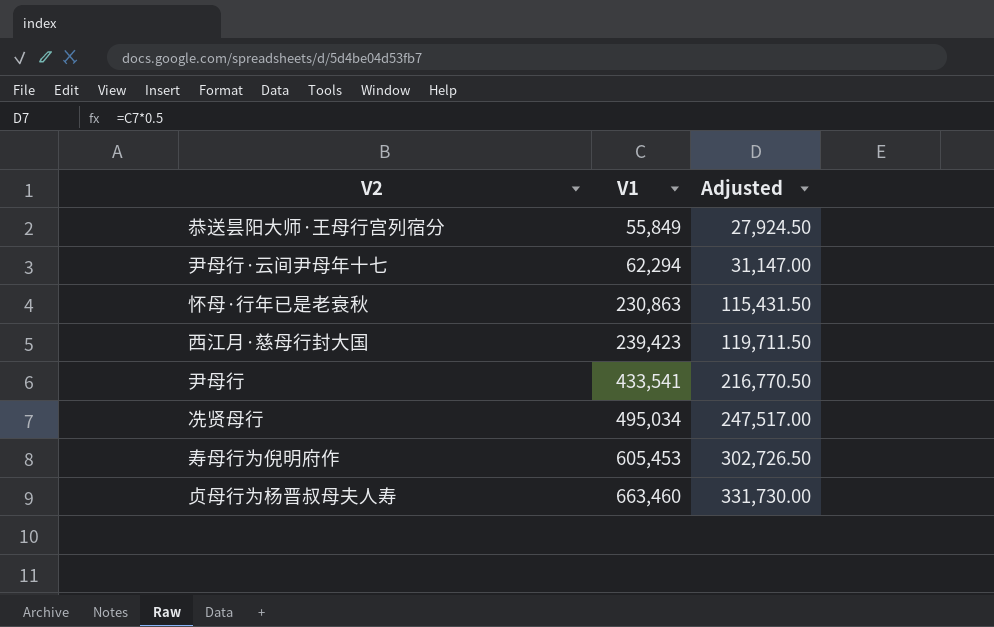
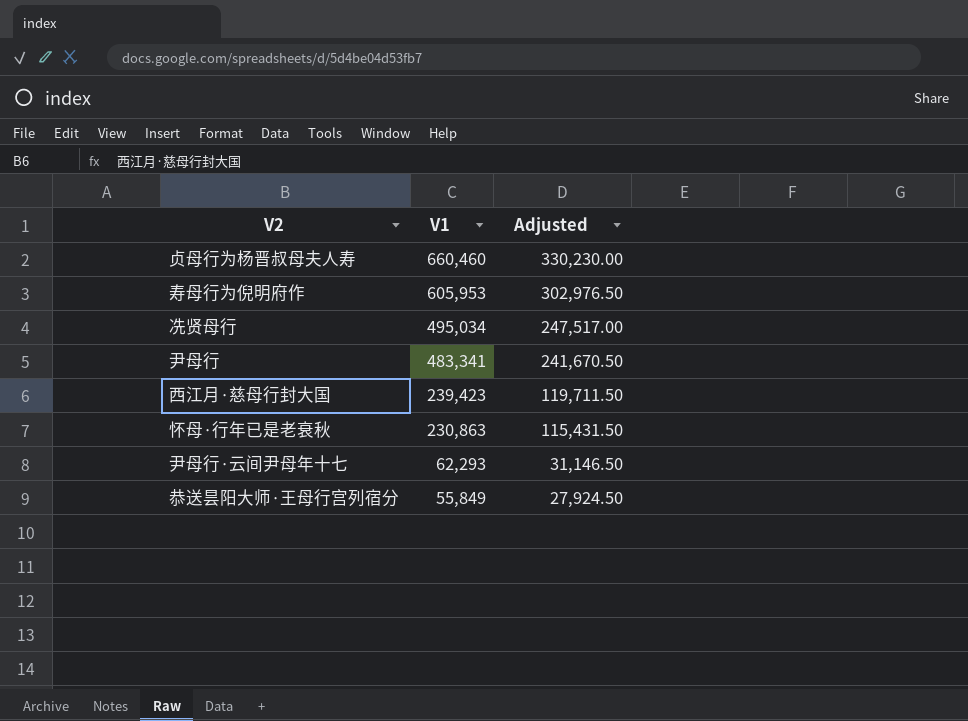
row order: V1 ascending -> V1 descending
贞母行为杨晋叔母夫人寿 | V1: 663,460 -> 660,460
贞母行为杨晋叔母夫人寿 | Adjusted: 331,730.00 -> 330,230.00
寿母行为倪明府作 | V1: 605,453 -> 605,953
寿母行为倪明府作 | Adjusted: 302,726.50 -> 302,976.50
尹母行 | V1: 433,541 -> 483,341
尹母行 | Adjusted: 216,770.50 -> 241,670.50
尹母行·云间尹母年十七 | V1: 62,294 -> 62,293
尹母行·云间尹母年十七 | Adjusted: 31,147.00 -> 31,146.50

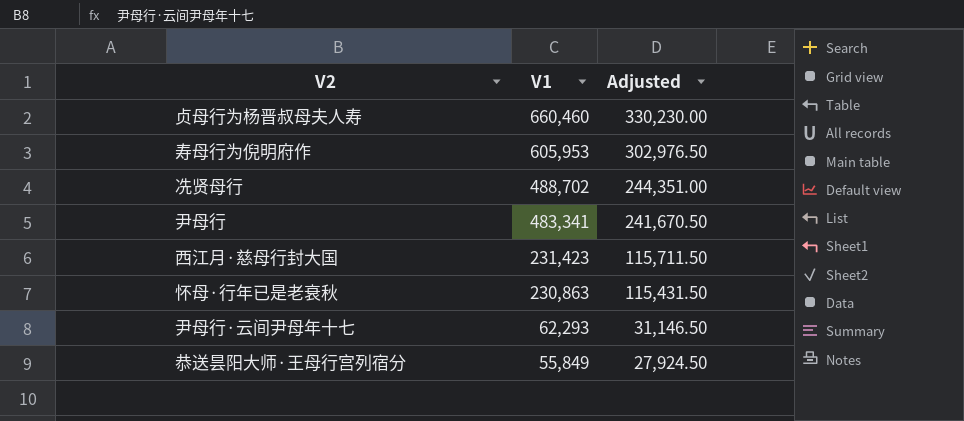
冼贤母行 | V1: 495,034 -> 488,702
冼贤母行 | Adjusted: 247,517.00 -> 244,351.00
西江月·慈母行封大国 | V1: 239,423 -> 231,423
西江月·慈母行封大国 | Adjusted: 119,711.50 -> 115,711.50

